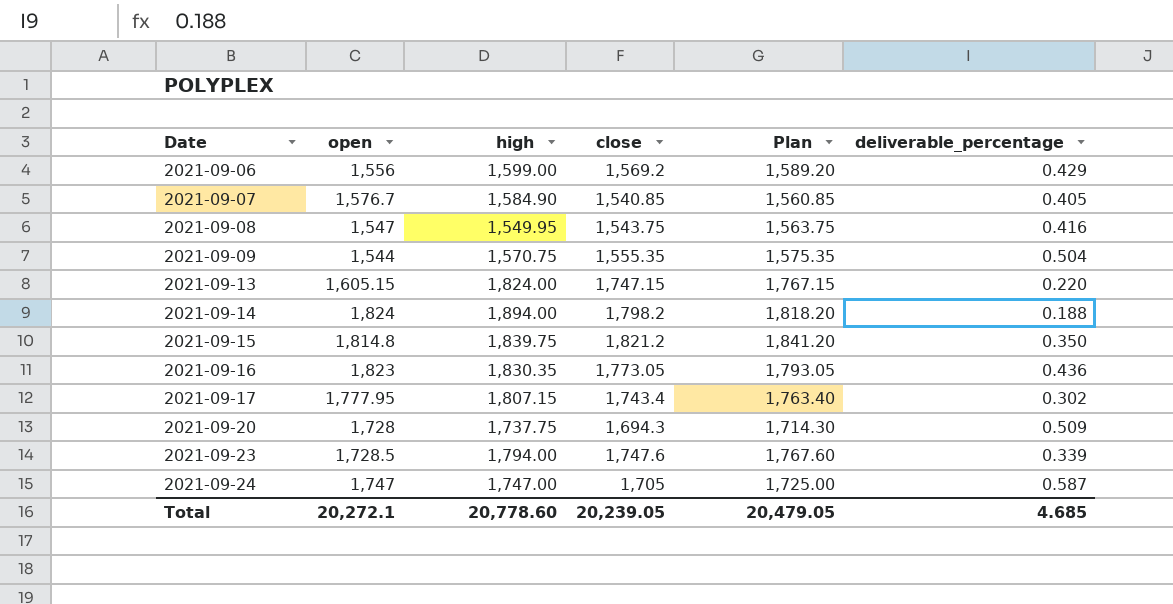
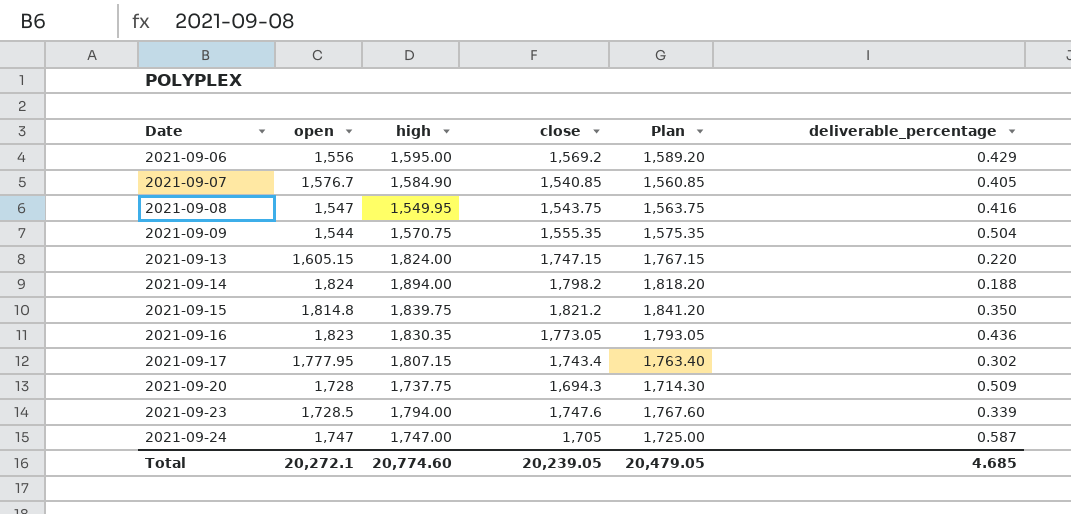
2021-09-06 | high: 1,599.00 -> 1,595.00
Total | high: 20,778.60 -> 20,774.60

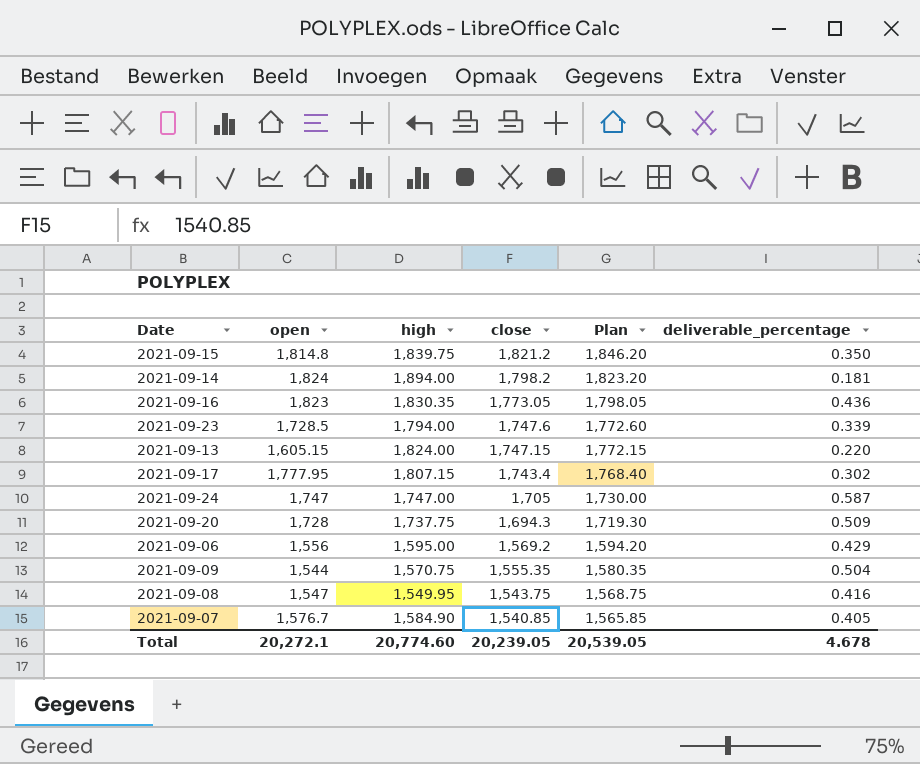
row order: Date ascending -> close descending
column Plan | formula: [close] + 20 -> [close] + 25
2021-09-14 | deliverable_percentage: 0.188 -> 0.181
Total | Plan: 20,479.05 -> 20,539.05
Total | deliverable_percentage: 4.685 -> 4.678

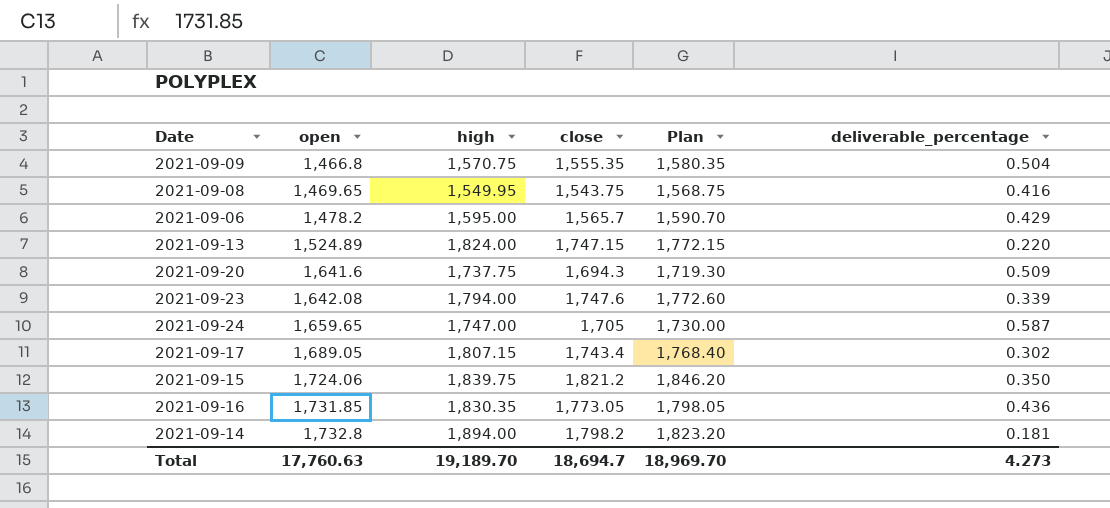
row order: close descending -> open ascending
row 2021-09-07: 1,576.7 | 1,584.90 | 1,540.85 | 1,565.85 | 0.405 -> none
2021-09-09 | open: 1,544 -> 1,466.8
2021-09-08 | open: 1,547 -> 1,469.65
2021-09-06 | open: 1,556 -> 1,478.2
2021-09-06 | close: 1,569.2 -> 1,565.7
2021-09-06 | Plan: 1,594.20 -> 1,590.70
2021-09-13 | open: 1,605.15 -> 1,524.89
2021-09-20 | open: 1,728 -> 1,641.6
2021-09-23 | open: 1,728.5 -> 1,642.08
2021-09-24 | open: 1,747 -> 1,659.65
2021-09-17 | open: 1,777.95 -> 1,689.05
2021-09-15 | open: 1,814.8 -> 1,724.06
2021-09-16 | open: 1,823 -> 1,731.85
2021-09-14 | open: 1,824 -> 1,732.8
Total | open: 20,272.1 -> 17,760.63
Total | high: 20,774.60 -> 19,189.70
Total | close: 20,239.05 -> 18,694.7
Total | Plan: 20,539.05 -> 18,969.70
Total | deliverable_percentage: 4.678 -> 4.273

